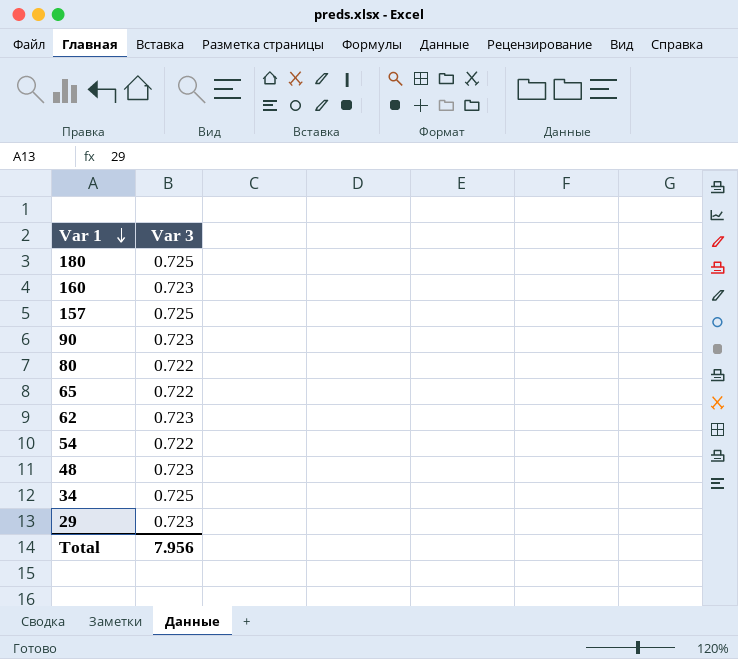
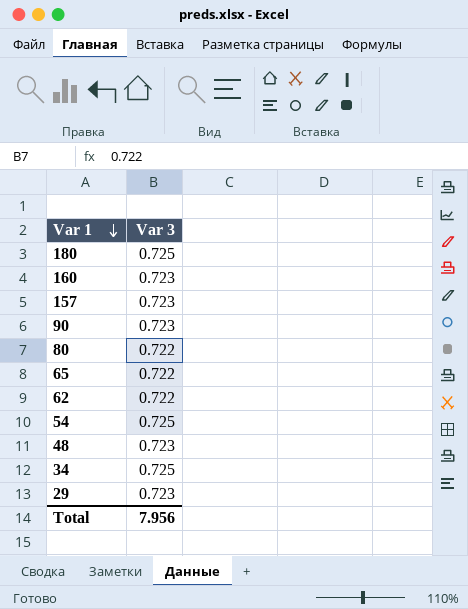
157 | Var 3: 0.725 -> 0.723
62 | Var 3: 0.723 -> 0.722
54 | Var 3: 0.722 -> 0.725

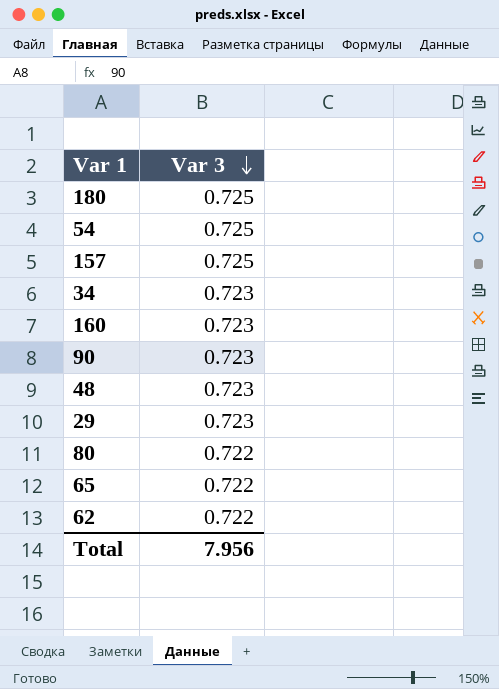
row order: Var 1 descending -> Var 3 descending
157 | Var 3: 0.723 -> 0.725
34 | Var 3: 0.725 -> 0.723

